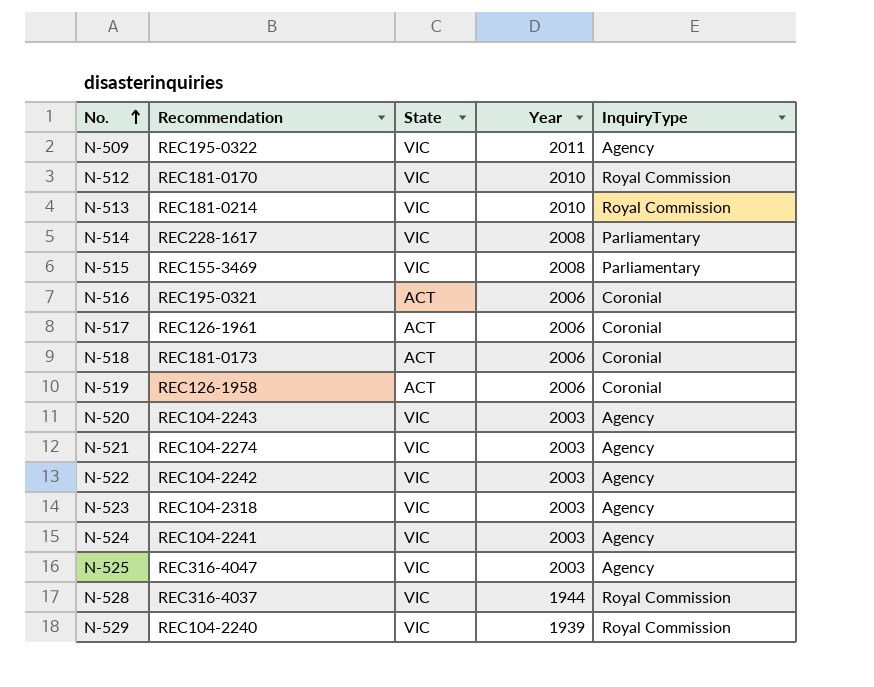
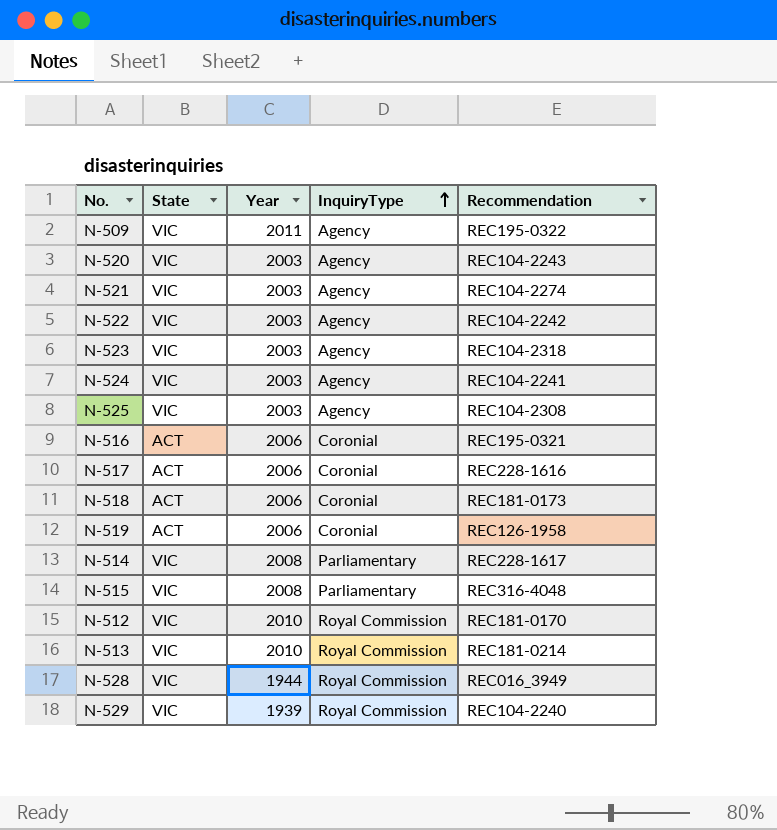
row order: No. ascending -> InquiryType ascending
column Recommendation | position: 2 -> 5
N-525 | Recommendation: REC316-4047 -> REC104-2308
N-517 | Recommendation: REC126-1961 -> REC228-1616
N-515 | Recommendation: REC155-3469 -> REC316-4048
N-528 | Recommendation: REC316-4037 -> REC016_3949

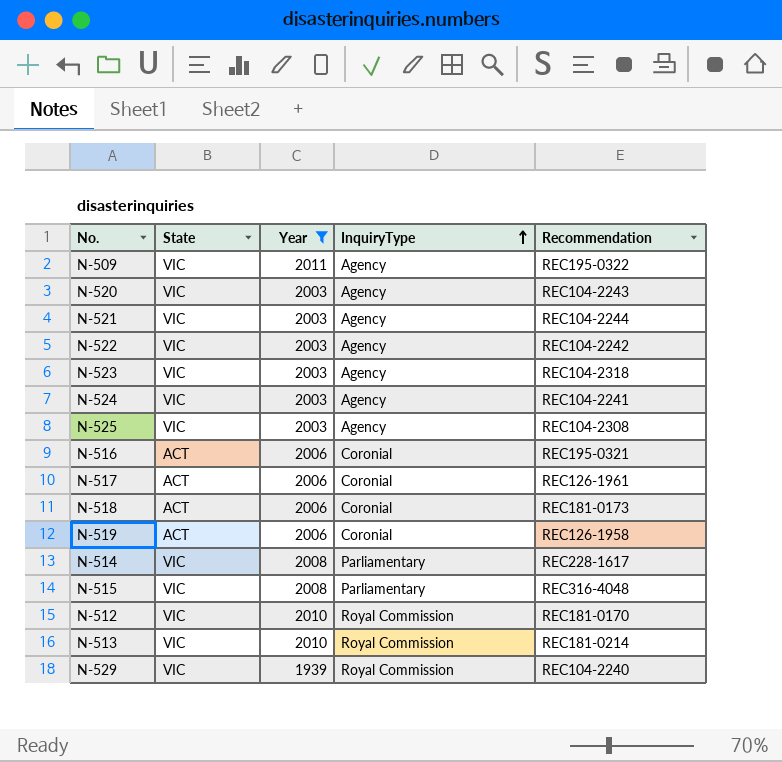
filter: none -> Year != 1944
N-521 | Recommendation: REC104-2274 -> REC104-2244
N-517 | Recommendation: REC228-1616 -> REC126-1961

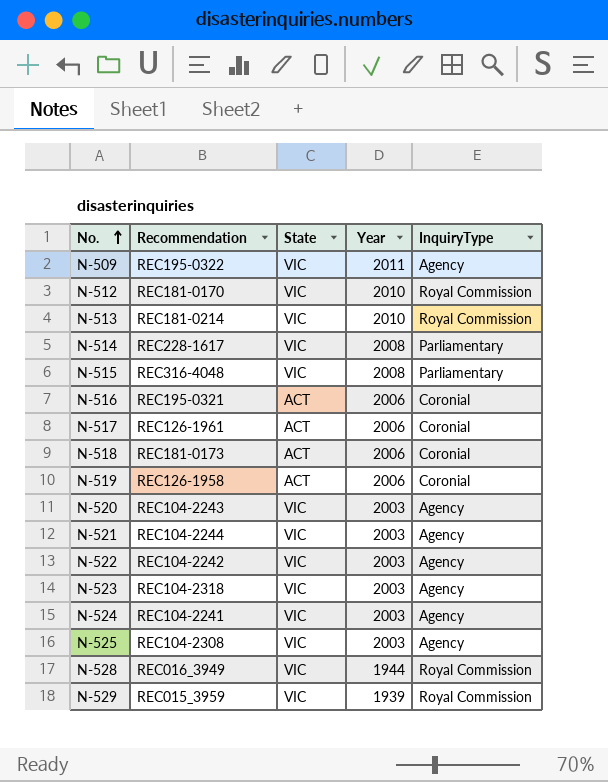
filter: Year != 1944 -> none
row order: InquiryType ascending -> No. ascending
column Recommendation | position: 5 -> 2
N-529 | Recommendation: REC104-2240 -> REC015_3959

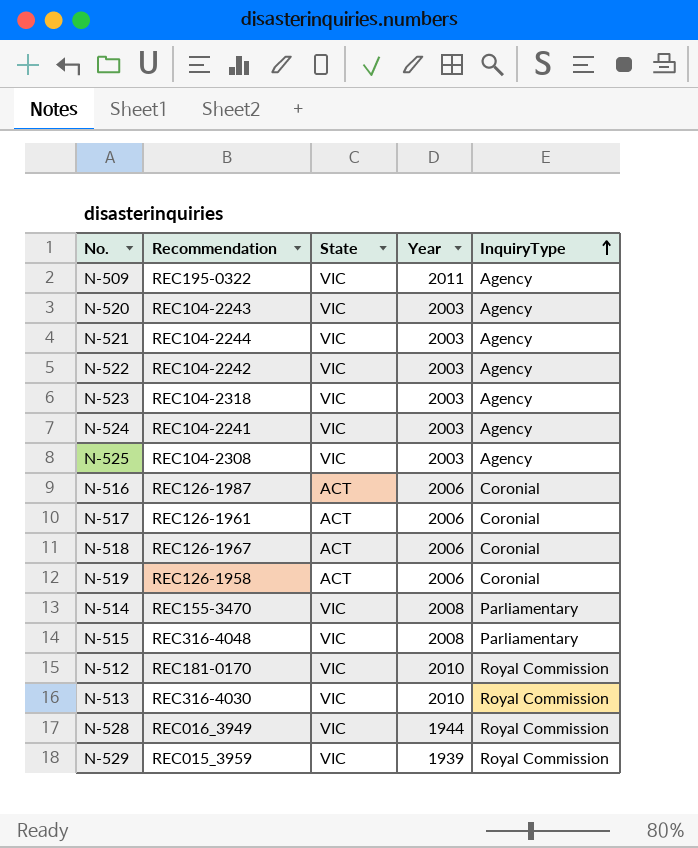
row order: No. ascending -> InquiryType ascending
N-516 | Recommendation: REC195-0321 -> REC126-1987
N-518 | Recommendation: REC181-0173 -> REC126-1967
N-514 | Recommendation: REC228-1617 -> REC155-3470
N-513 | Recommendation: REC181-0214 -> REC316-4030

